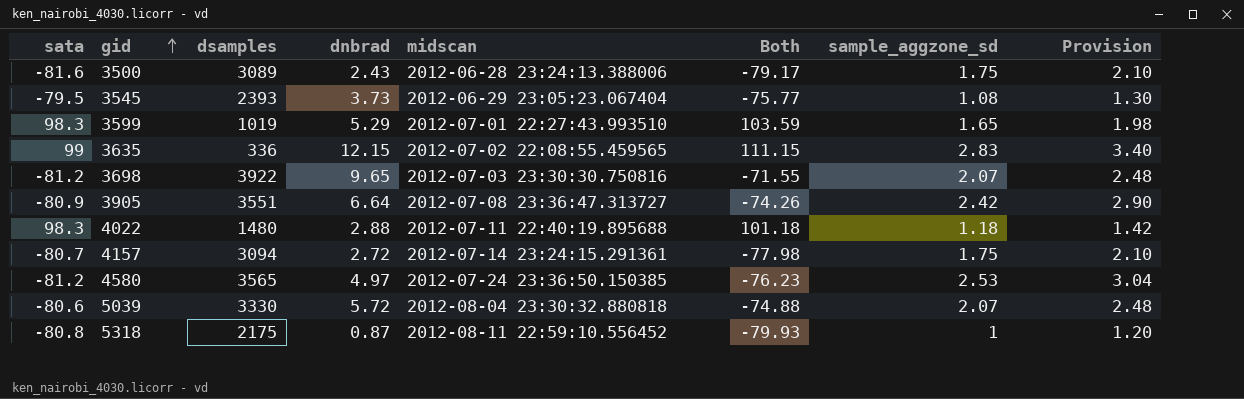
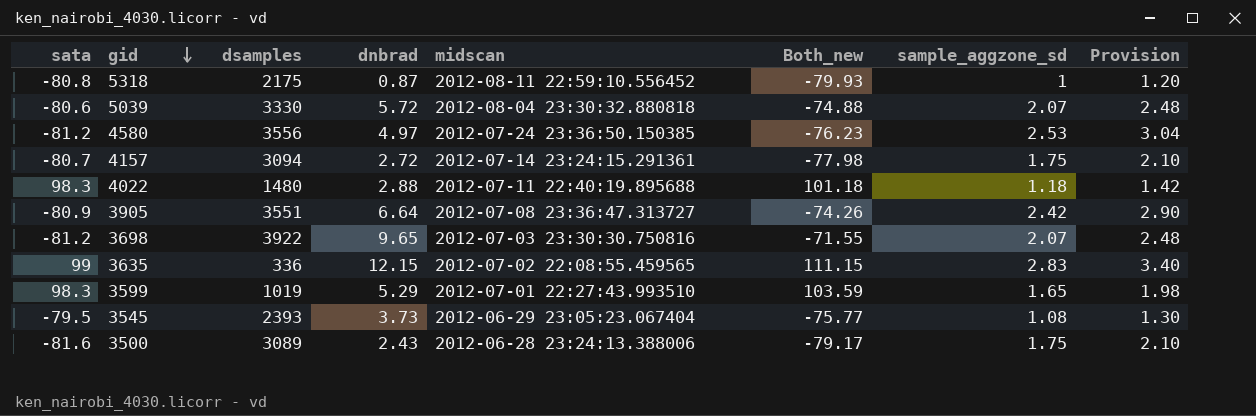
row order: gid ascending -> gid descending
column name: Both -> Both_new
4580 | dsamples: 3565 -> 3556

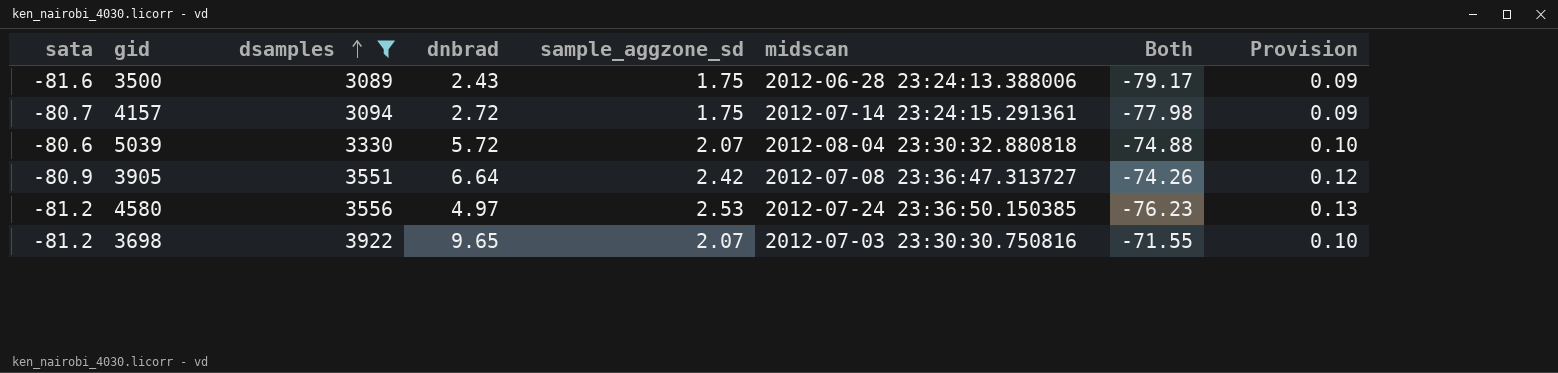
filter: none -> dsamples >= 3089
row order: gid descending -> dsamples ascending
column sample_aggzone_sd | position: 7 -> 5
column name: Both_new -> Both
column Provision | formula: [sample_aggzone_sd] * 1.2 -> [sample_aggzone_sd] * 0.05

